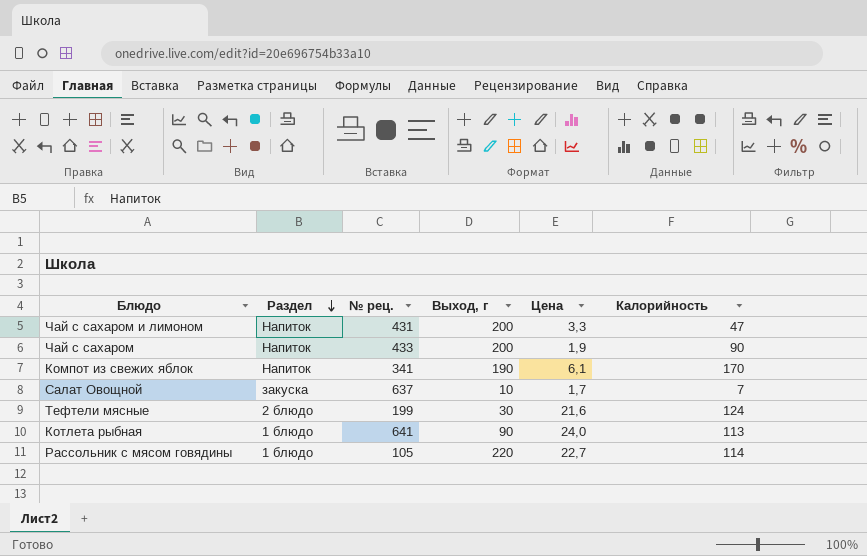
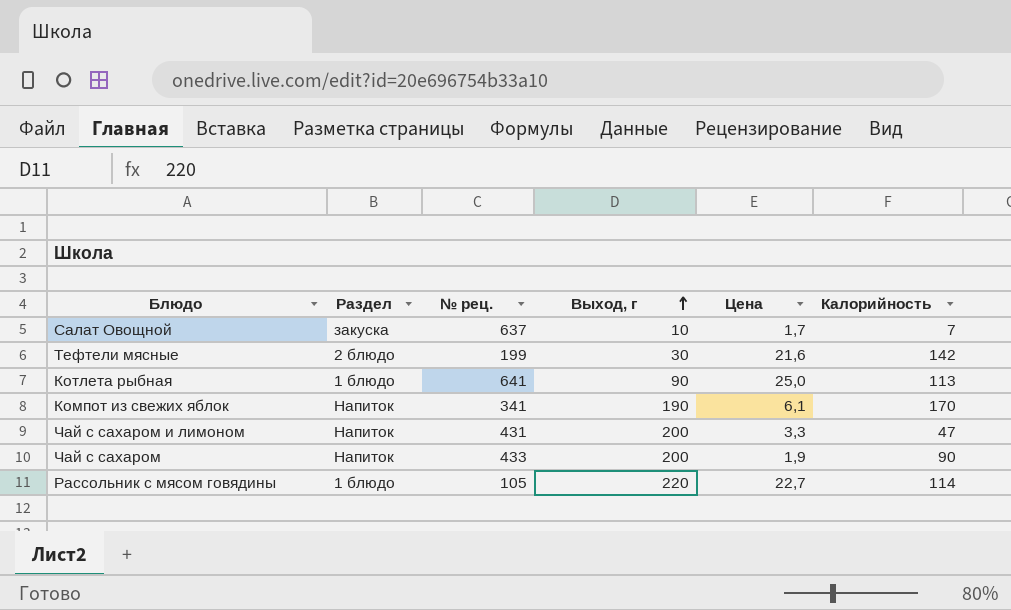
row order: Раздел descending -> Выход, г ascending
Тефтели мясные | Калорийность: 124 -> 142
Котлета рыбная | Цена: 24,0 -> 25,0

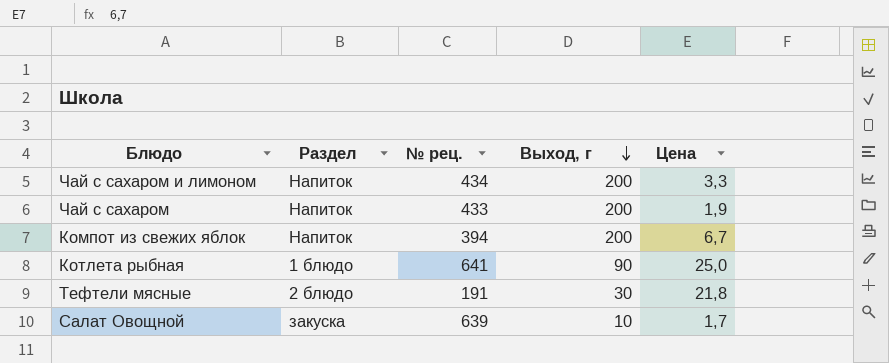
row order: Выход, г ascending -> Выход, г descending
column Калорийность | position: 6 -> none
row Рассольник с мясом говядины: 1 блюдо | 105 | 220 | 22,7 | 114 -> none
Чай с сахаром и лимоном | № рец.: 431 -> 434
Компот из свежих яблок | № рец.: 341 -> 394
Компот из свежих яблок | Выход, г: 190 -> 200
Компот из свежих яблок | Цена: 6,1 -> 6,7
Тефтели мясные | № рец.: 199 -> 191
Тефтели мясные | Цена: 21,6 -> 21,8
Салат Овощной | № рец.: 637 -> 639

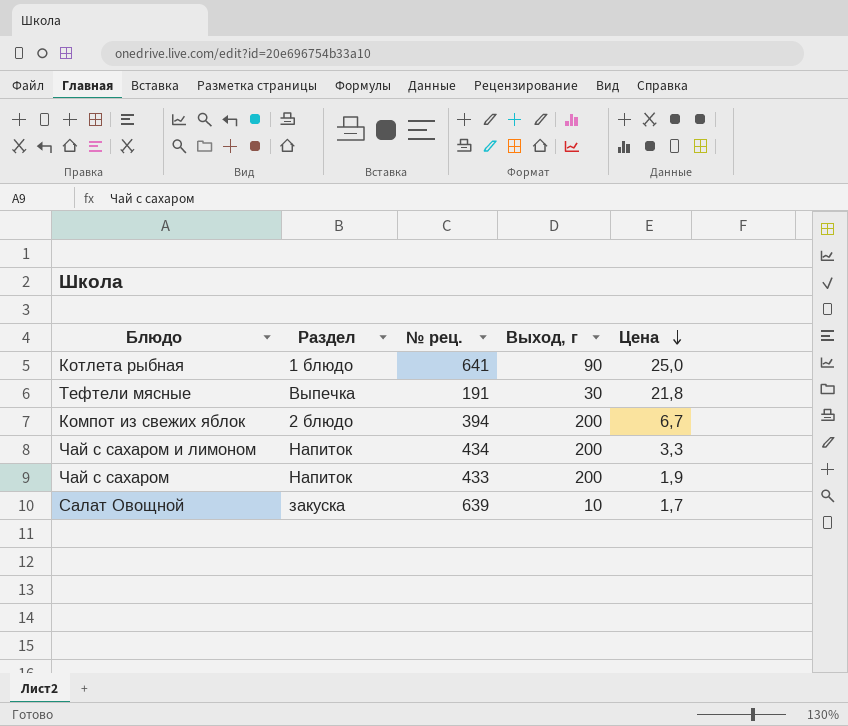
row order: Выход, г descending -> Цена descending
Тефтели мясные | Раздел: 2 блюдо -> Выпечка
Компот из свежих яблок | Раздел: Напиток -> 2 блюдо

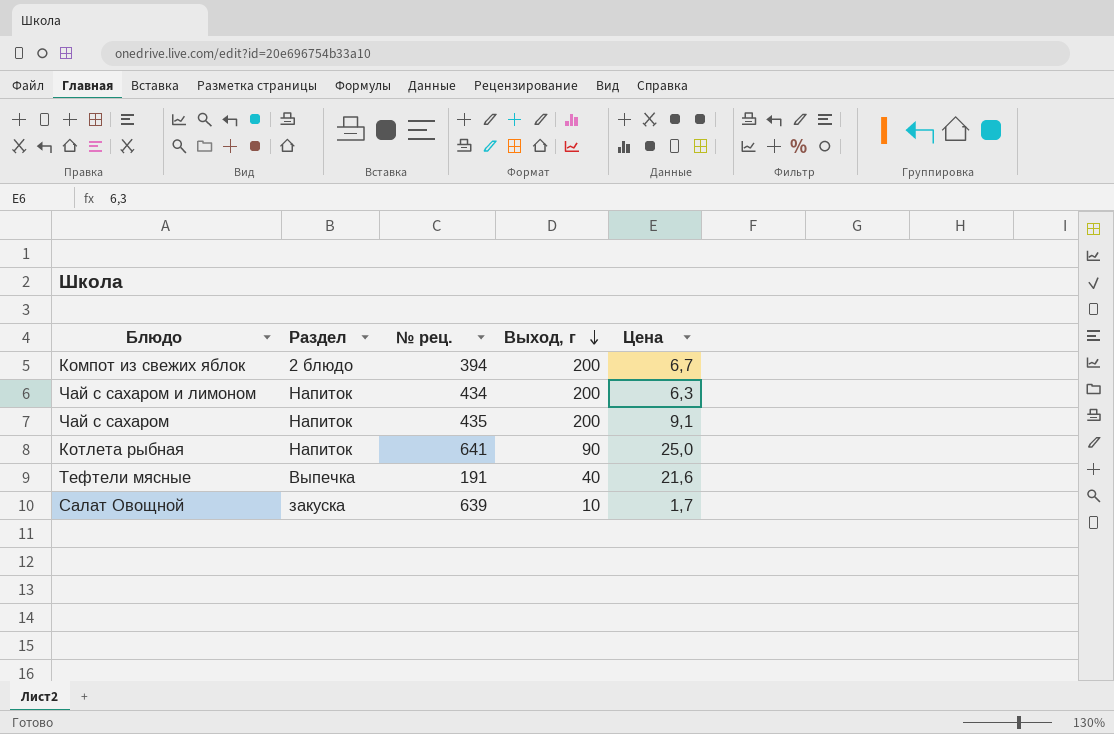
row order: Цена descending -> Выход, г descending
Чай с сахаром и лимоном | Цена: 3,3 -> 6,3
Чай с сахаром | № рец.: 433 -> 435
Чай с сахаром | Цена: 1,9 -> 9,1
Котлета рыбная | Раздел: 1 блюдо -> Напиток
Тефтели мясные | Выход, г: 30 -> 40
Тефтели мясные | Цена: 21,8 -> 21,6

